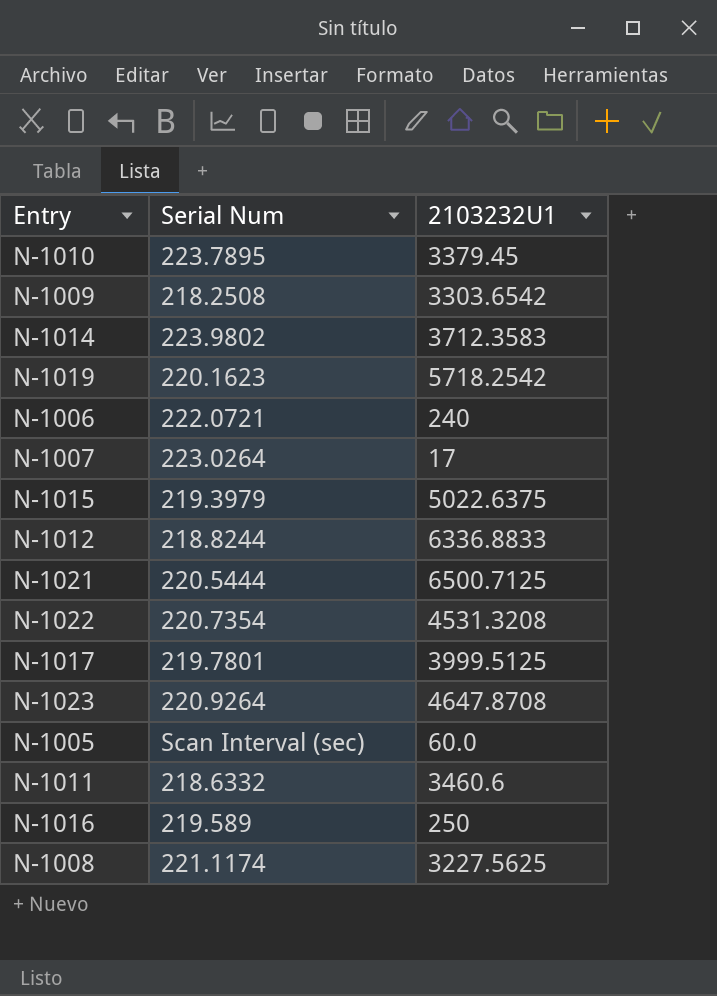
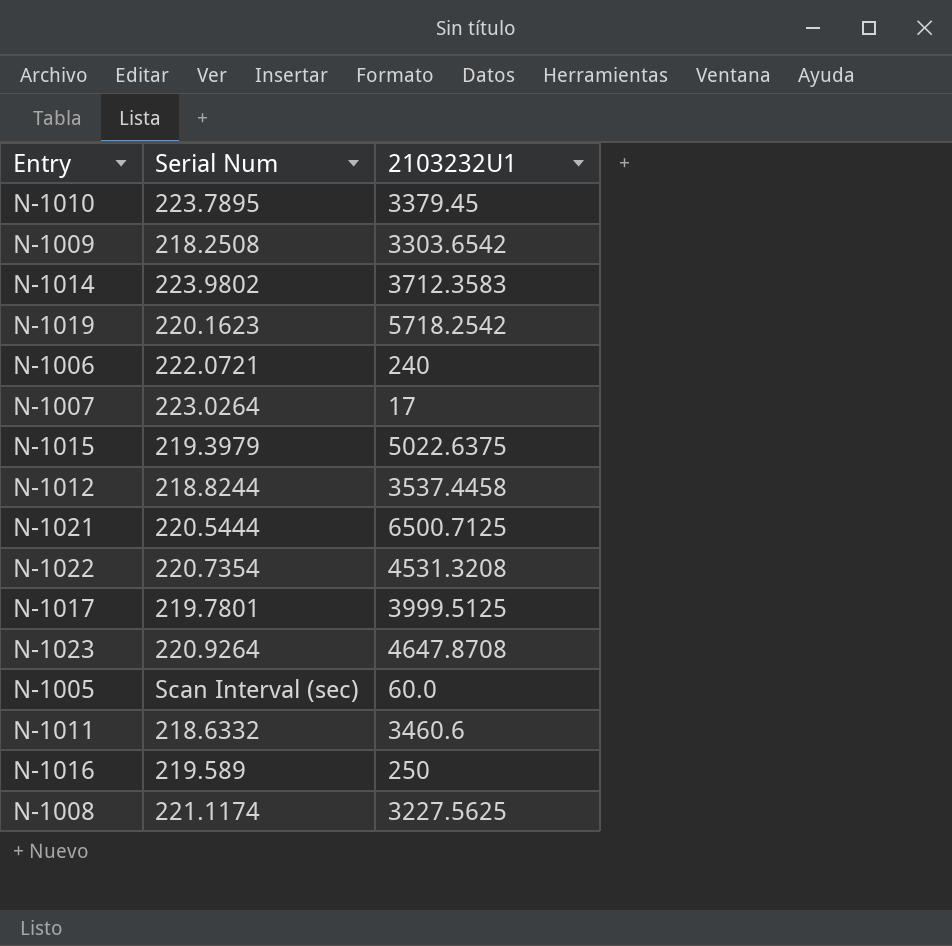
N-1012 | 2103232U1: 6336.8833 -> 3537.4458

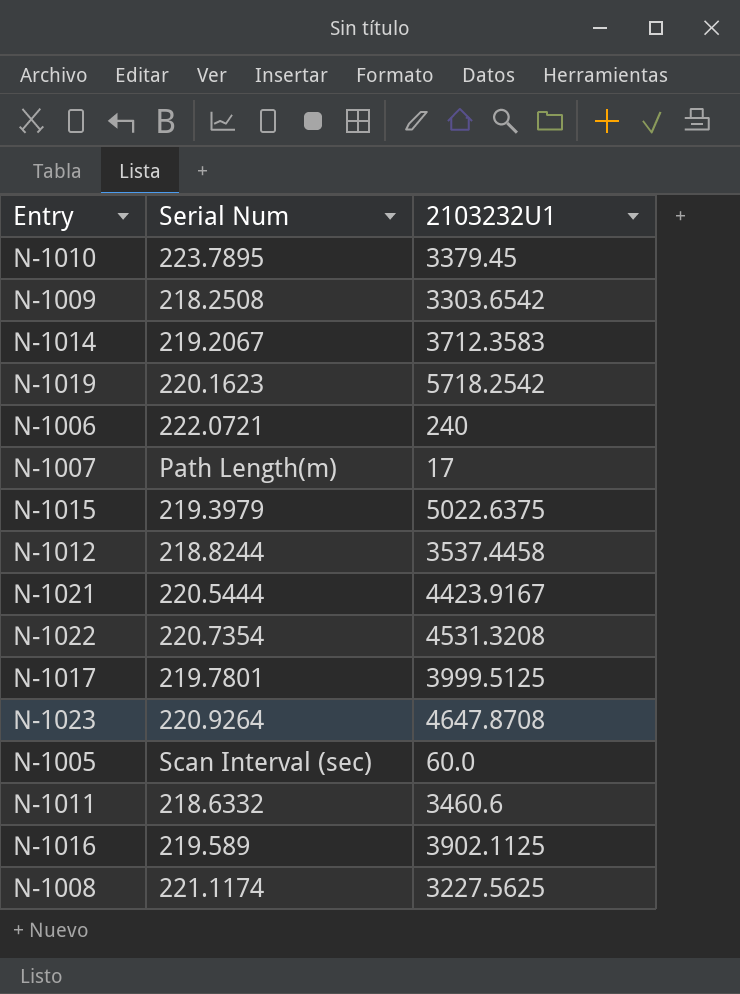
N-1014 | Serial Num: 223.9802 -> 219.2067
N-1007 | Serial Num: 223.0264 -> Path Length(m)
N-1021 | 2103232U1: 6500.7125 -> 4423.9167
N-1016 | 2103232U1: 250 -> 3902.1125

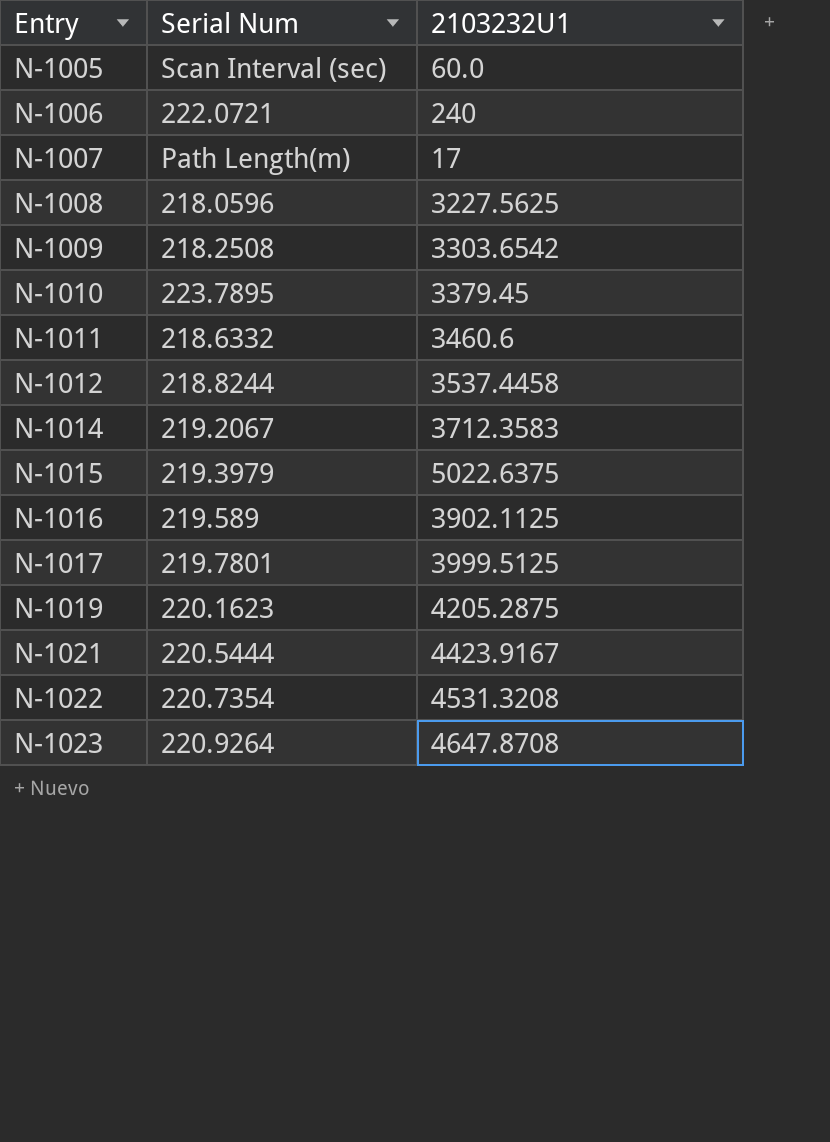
row order: none -> Entry ascending
N-1008 | Serial Num: 221.1174 -> 218.0596
N-1019 | 2103232U1: 5718.2542 -> 4205.2875

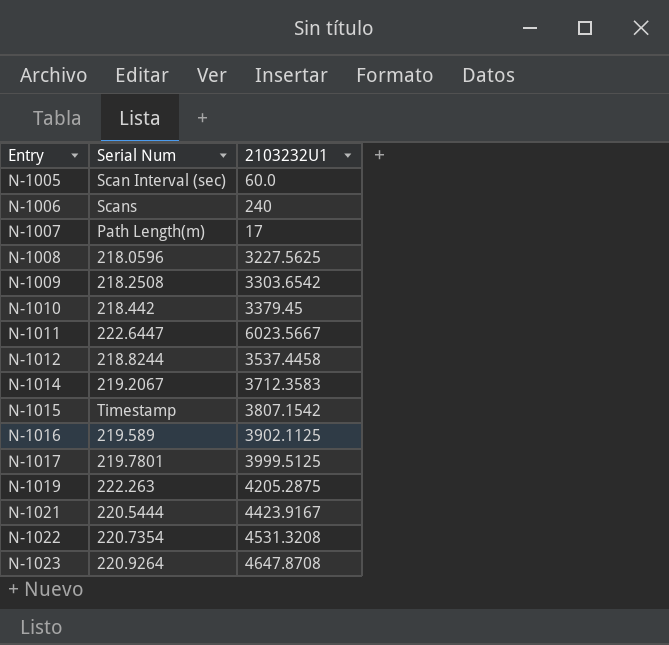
N-1006 | Serial Num: 222.0721 -> Scans
N-1010 | Serial Num: 223.7895 -> 218.442
N-1011 | Serial Num: 218.6332 -> 222.6447
N-1011 | 2103232U1: 3460.6 -> 6023.5667
N-1015 | Serial Num: 219.3979 -> Timestamp
N-1015 | 2103232U1: 5022.6375 -> 3807.1542
N-1019 | Serial Num: 220.1623 -> 222.263

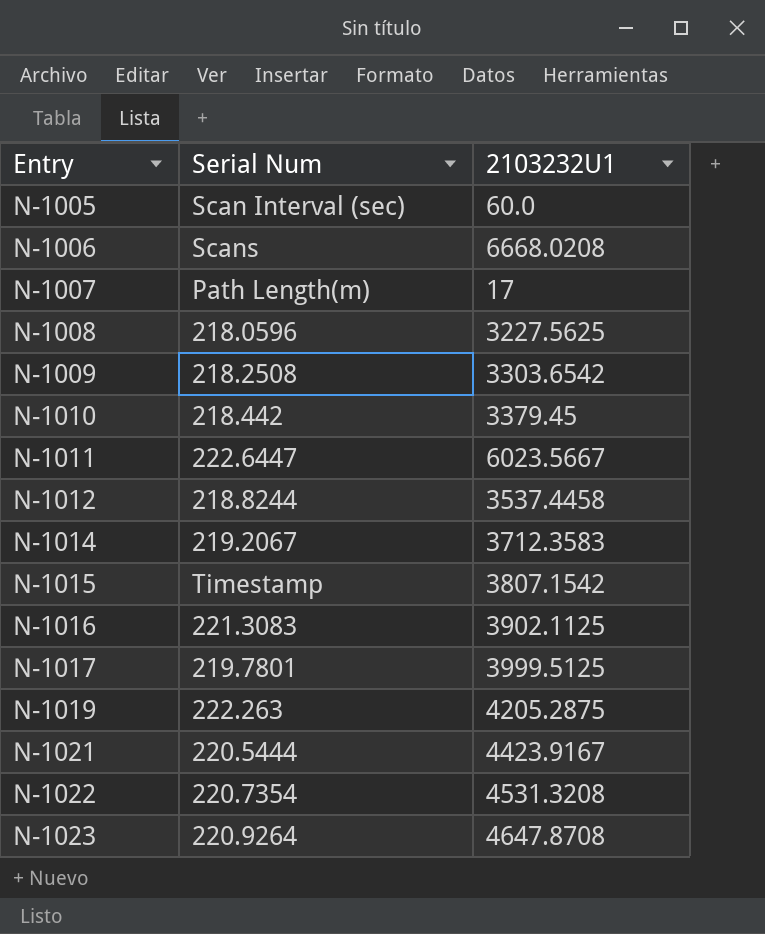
N-1006 | 2103232U1: 240 -> 6668.0208
N-1016 | Serial Num: 219.589 -> 221.3083

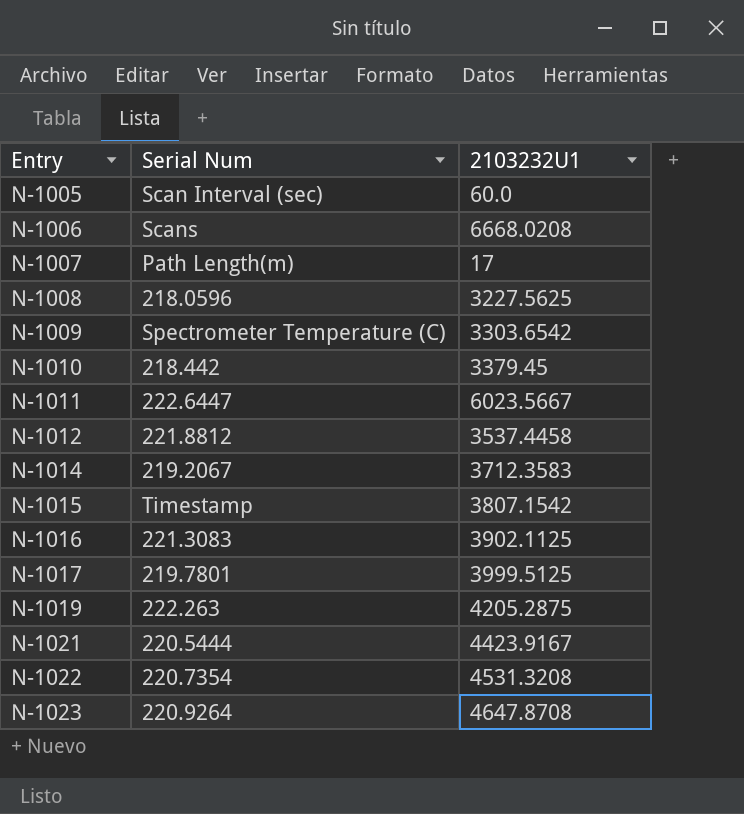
N-1009 | Serial Num: 218.2508 -> Spectrometer Temperature (C)
N-1012 | Serial Num: 218.8244 -> 221.8812

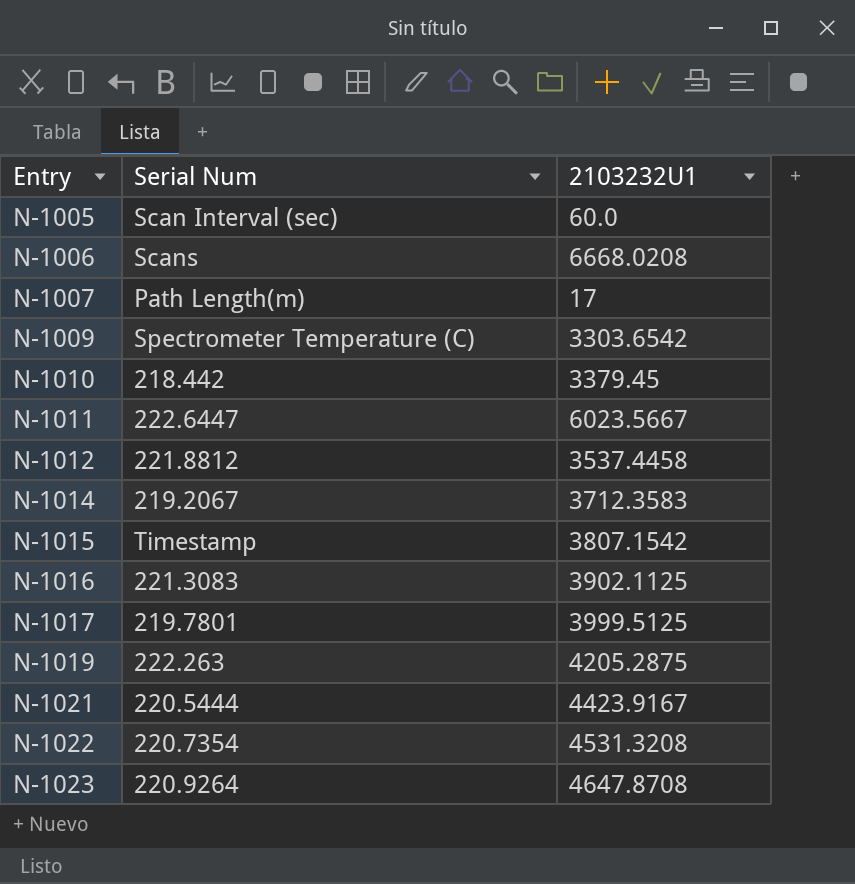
row N-1008: 218.0596 | 3227.5625 -> none

